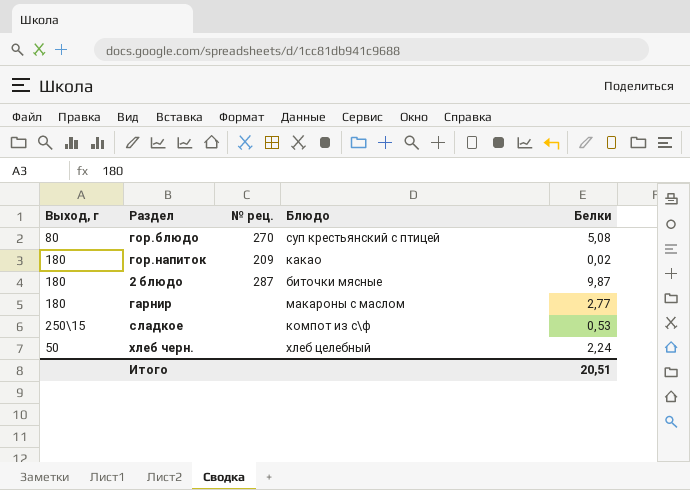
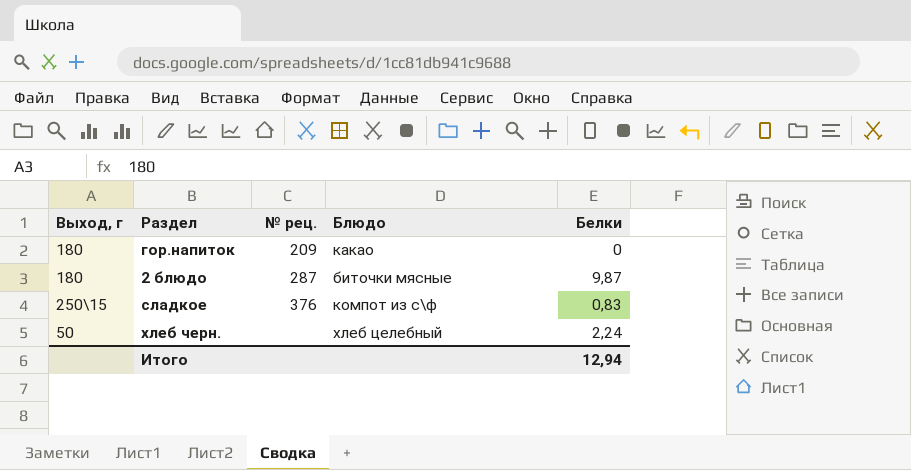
row гор.блюдо: 80 | 270 | суп крестьянский с птицей | 5,08 -> none
row гарнир: 180 | none | макароны с маслом | 2,77 -> none
гор.напиток | Белки: 0,02 -> 0
сладкое | № рец.: none -> 376
сладкое | Белки: 0,53 -> 0,83
Итого | Белки: 20,51 -> 12,94

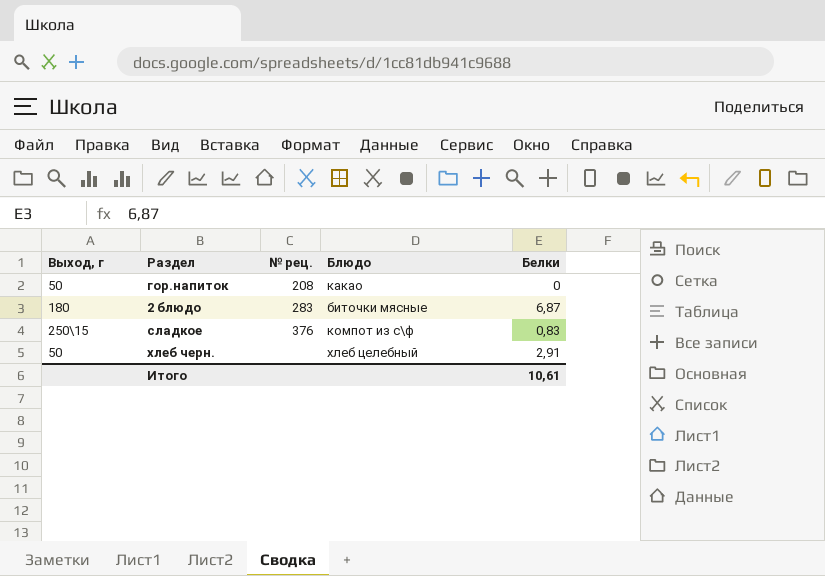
гор.напиток | Выход, г: 180 -> 50
гор.напиток | № рец.: 209 -> 208
2 блюдо | № рец.: 287 -> 283
2 блюдо | Белки: 9,87 -> 6,87
хлеб черн. | Белки: 2,24 -> 2,91
Итого | Белки: 12,94 -> 10,61

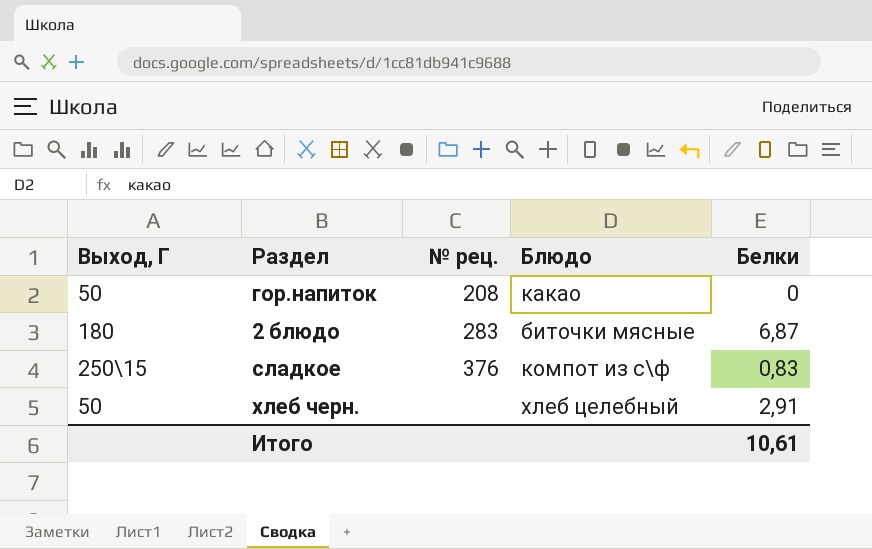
column name: Выход, г -> Выход, Г

